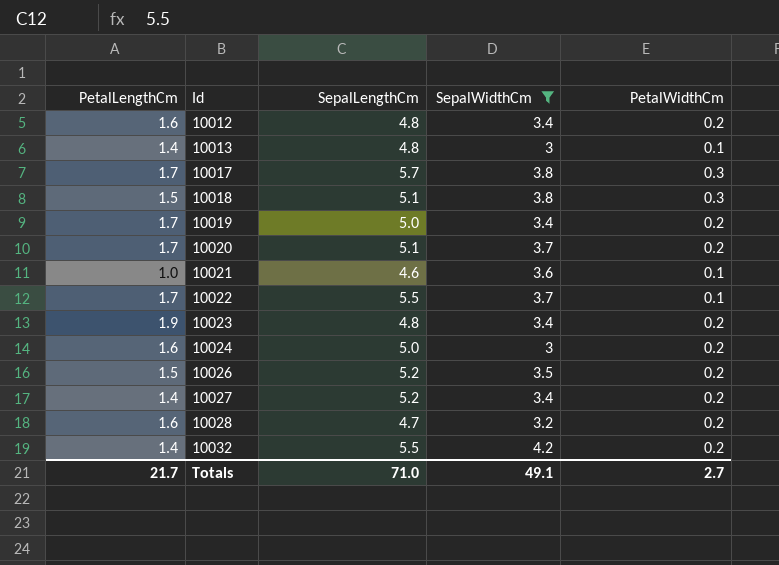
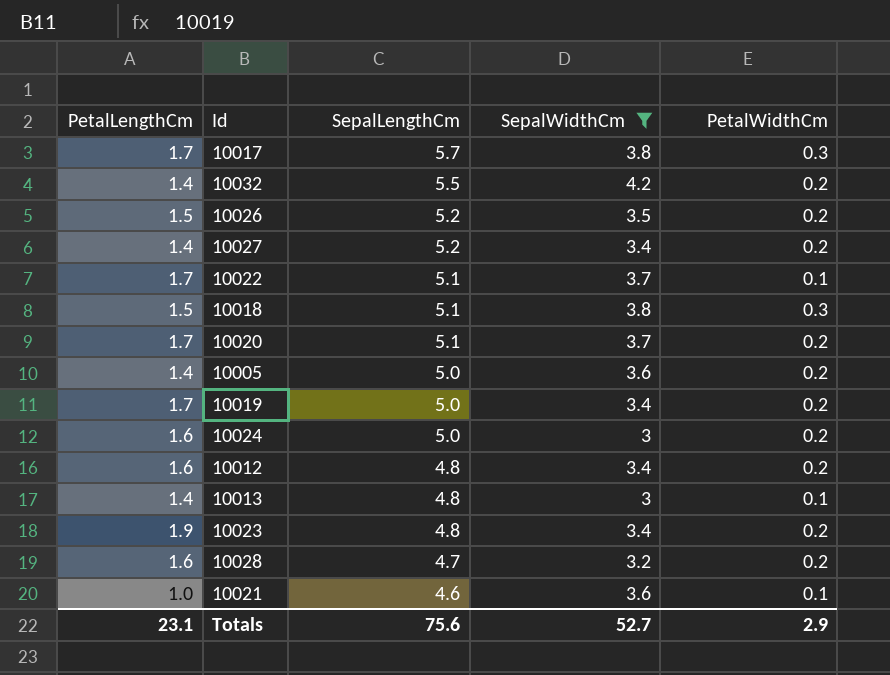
row order: Id ascending -> SepalLengthCm descending
10022 | SepalLengthCm: 5.5 -> 5.1
row 10005: none -> 1.4 | 5.0 | 3.6 | 0.2
Totals | PetalLengthCm: 21.7 -> 23.1
Totals | SepalLengthCm: 71.0 -> 75.6
Totals | SepalWidthCm: 49.1 -> 52.7
Totals | PetalWidthCm: 2.7 -> 2.9

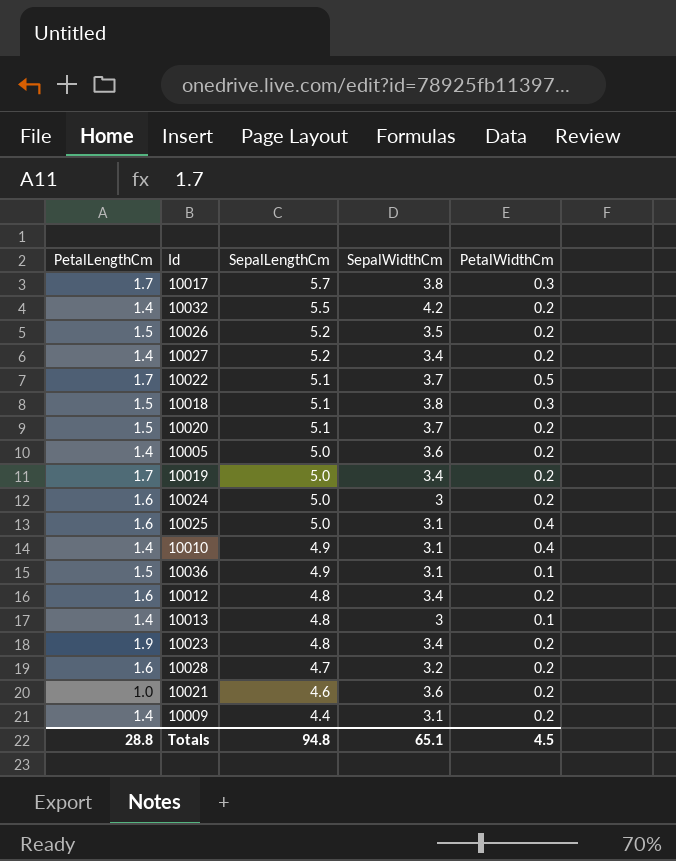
filter: SepalWidthCm != 3.1 -> none
10022 | PetalWidthCm: 0.1 -> 0.5
10020 | PetalLengthCm: 1.7 -> 1.5
10021 | PetalWidthCm: 0.1 -> 0.2
Totals | PetalLengthCm: 23.1 -> 28.8
Totals | SepalLengthCm: 75.6 -> 94.8
Totals | SepalWidthCm: 52.7 -> 65.1
Totals | PetalWidthCm: 2.9 -> 4.5

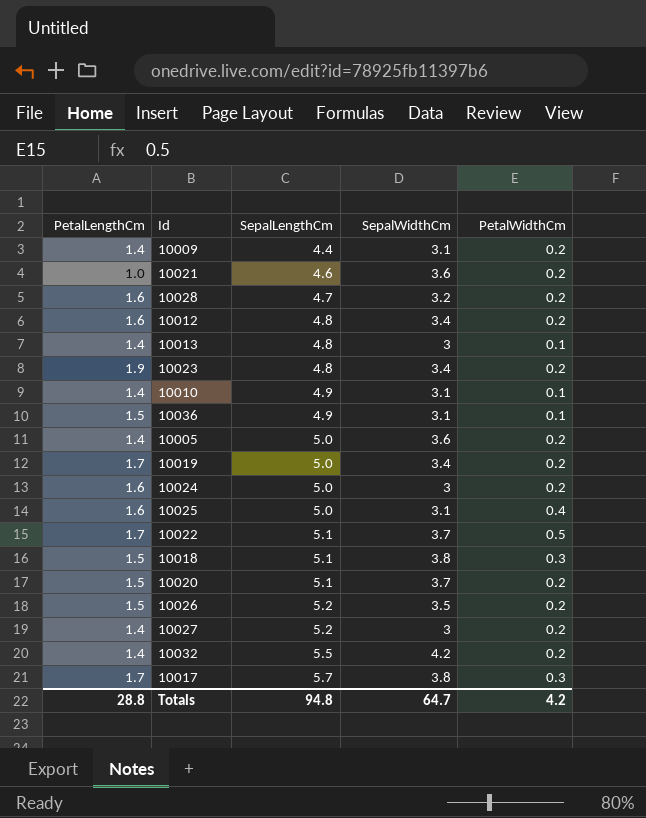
row order: SepalLengthCm descending -> SepalLengthCm ascending
10010 | PetalWidthCm: 0.4 -> 0.1
10027 | SepalWidthCm: 3.4 -> 3
Totals | SepalWidthCm: 65.1 -> 64.7
Totals | PetalWidthCm: 4.5 -> 4.2

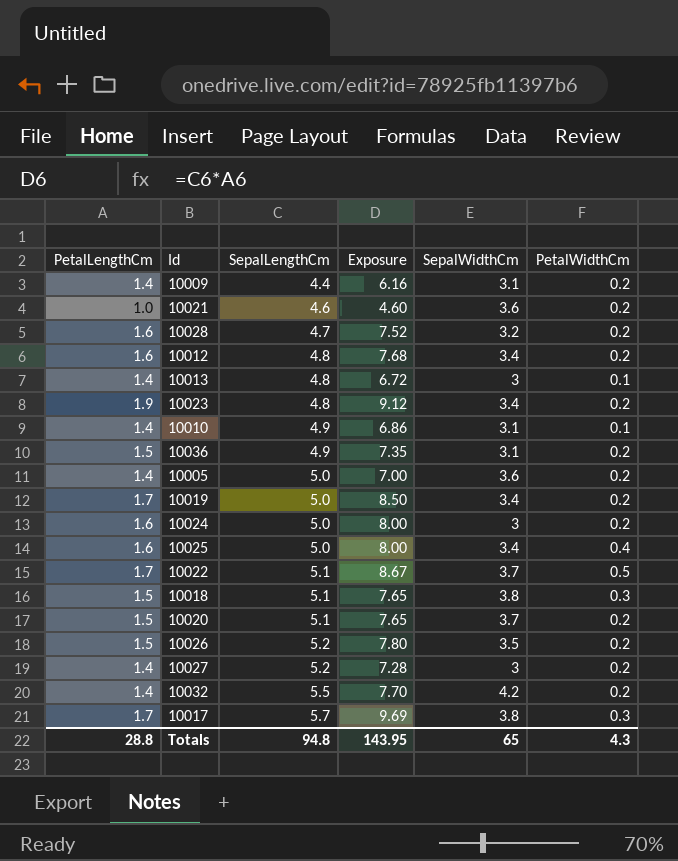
column Exposure | formula: none -> [PetalLengthCm] * [SepalLengthCm]
10036 | PetalWidthCm: 0.1 -> 0.2
10025 | SepalWidthCm: 3.1 -> 3.4
Totals | SepalWidthCm: 64.7 -> 65
Totals | PetalWidthCm: 4.2 -> 4.3

